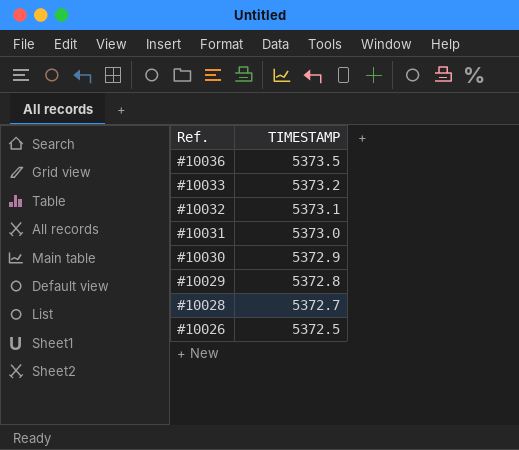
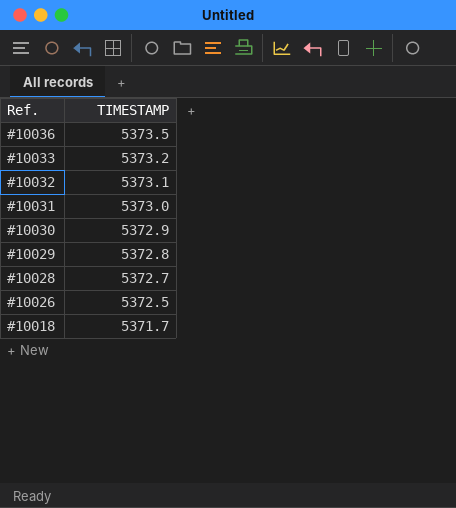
row #10018: none -> 5371.7

